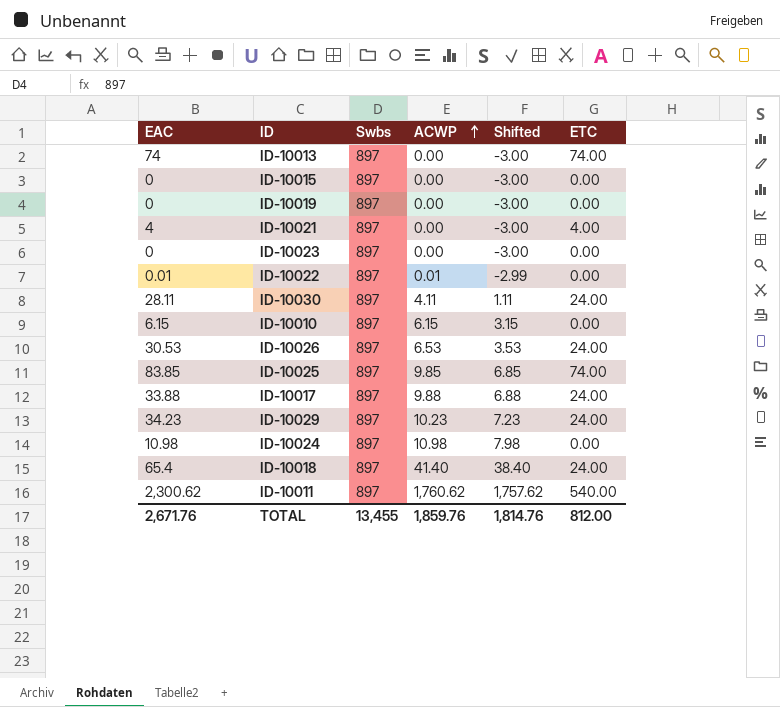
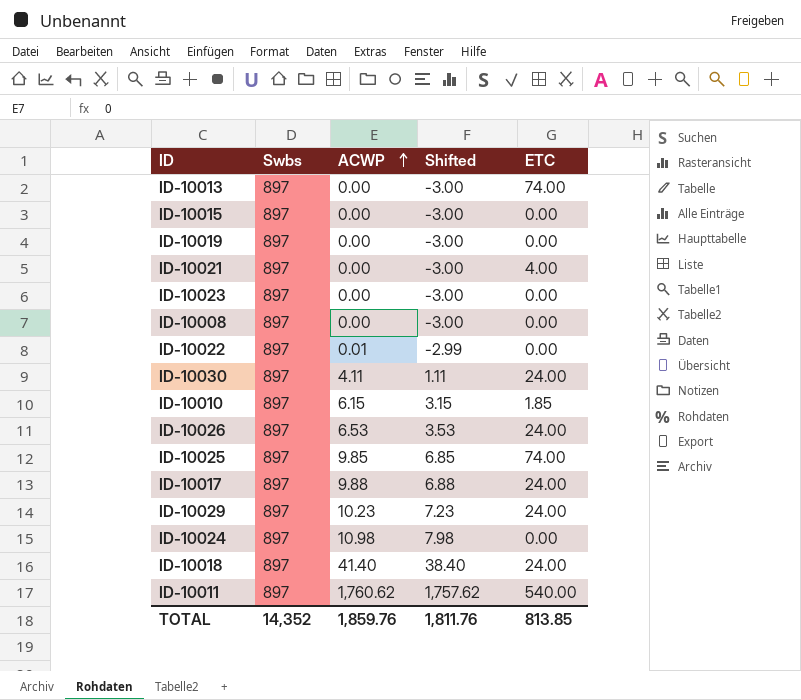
column EAC | formula: [ACWP] + [ETC] -> none
row ID-10008: none -> 897 | 0.00 | -3.00 | 0.00
ID-10010 | ETC: 0.00 -> 1.85
TOTAL | Swbs: 13,455 -> 14,352
TOTAL | Shifted: 1,814.76 -> 1,811.76
TOTAL | ETC: 812.00 -> 813.85

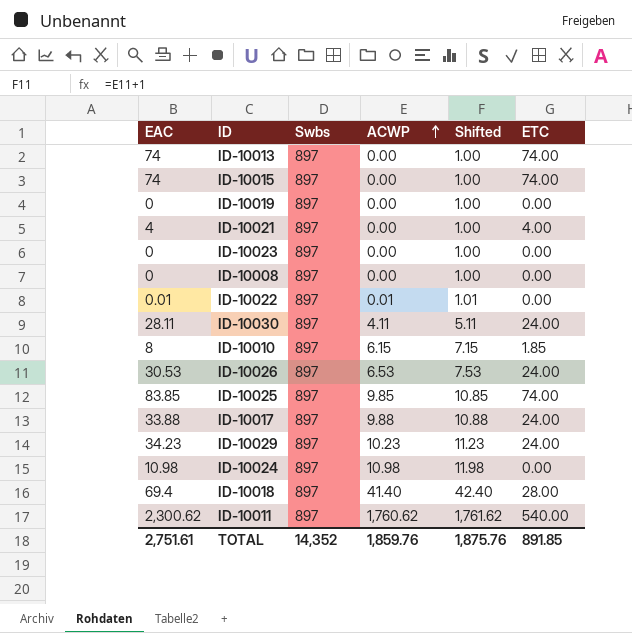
column EAC | formula: none -> [ACWP] + [ETC]
column Shifted | formula: [ACWP] - 3 -> [ACWP] + 1
ID-10015 | ETC: 0.00 -> 74.00
ID-10018 | ETC: 24.00 -> 28.00
TOTAL | Shifted: 1,811.76 -> 1,875.76
TOTAL | ETC: 813.85 -> 891.85

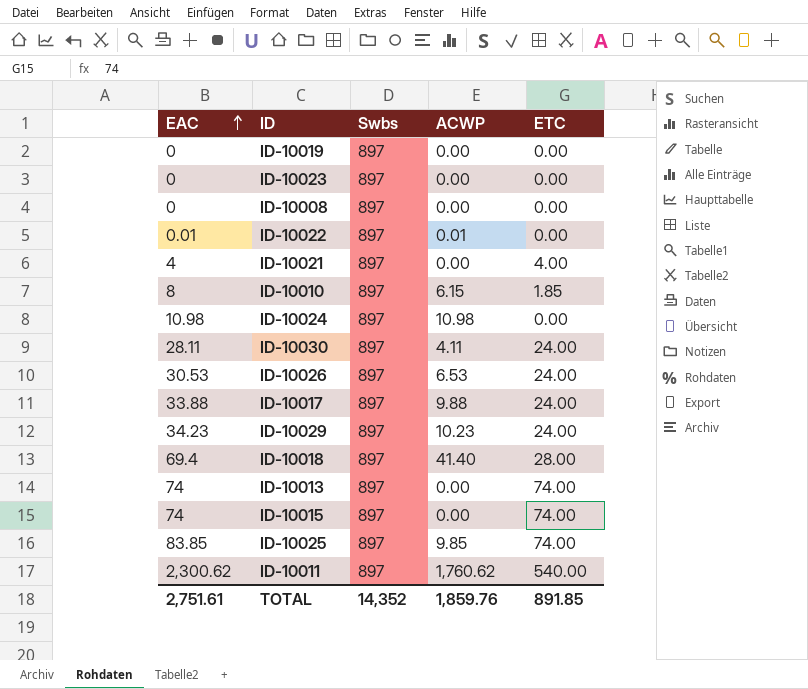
row order: ACWP ascending -> EAC ascending
column Shifted | formula: [ACWP] + 1 -> none

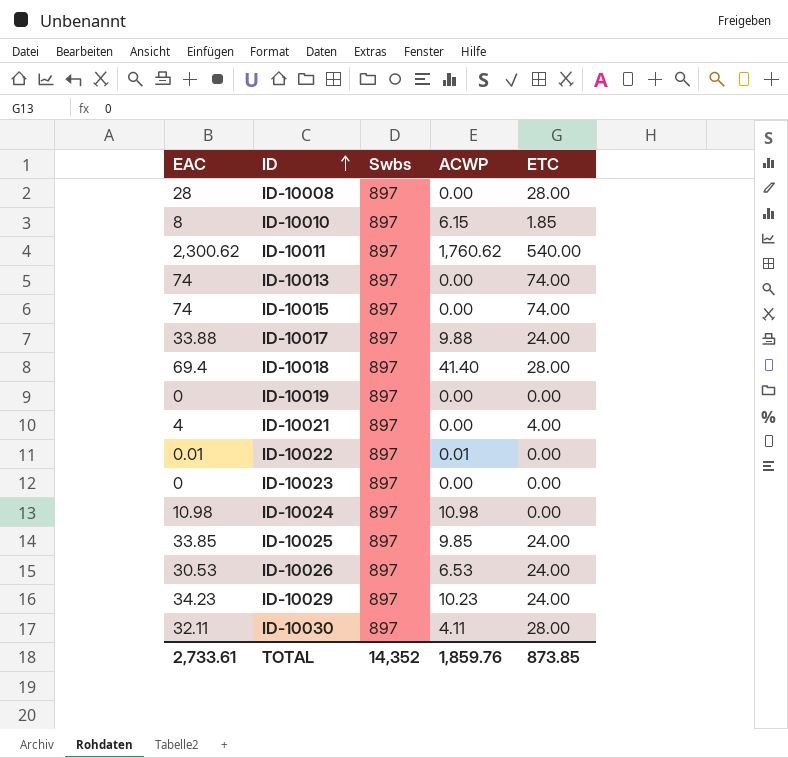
row order: EAC ascending -> ID ascending
ID-10008 | EAC: 0 -> 28
ID-10008 | ETC: 0.00 -> 28.00
ID-10025 | EAC: 83.85 -> 33.85
ID-10025 | ETC: 74.00 -> 24.00
ID-10030 | EAC: 28.11 -> 32.11
ID-10030 | ETC: 24.00 -> 28.00
TOTAL | EAC: 2,751.61 -> 2,733.61
TOTAL | ETC: 891.85 -> 873.85

